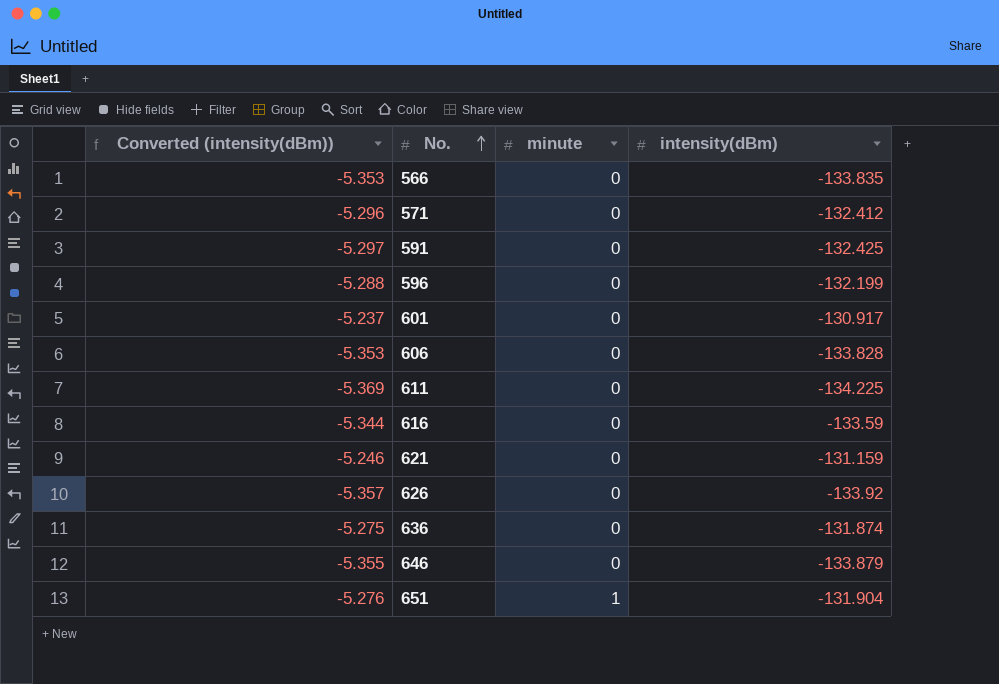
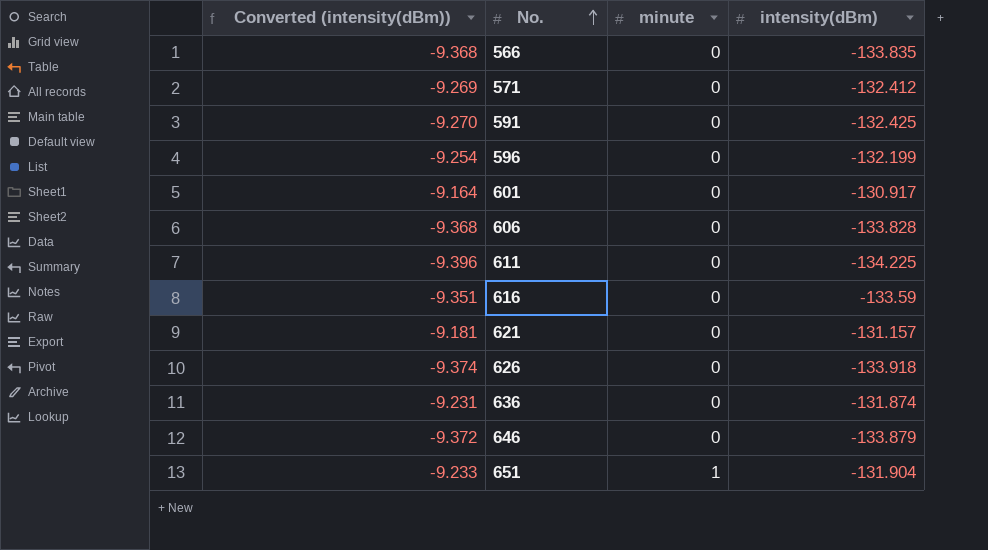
column Converted (intensity(dBm)) | formula: [intensity(dBm)] * 0.04 -> [intensity(dBm)] * 0.07
621 | intensity(dBm): -131.159 -> -131.157
626 | intensity(dBm): -133.92 -> -133.918

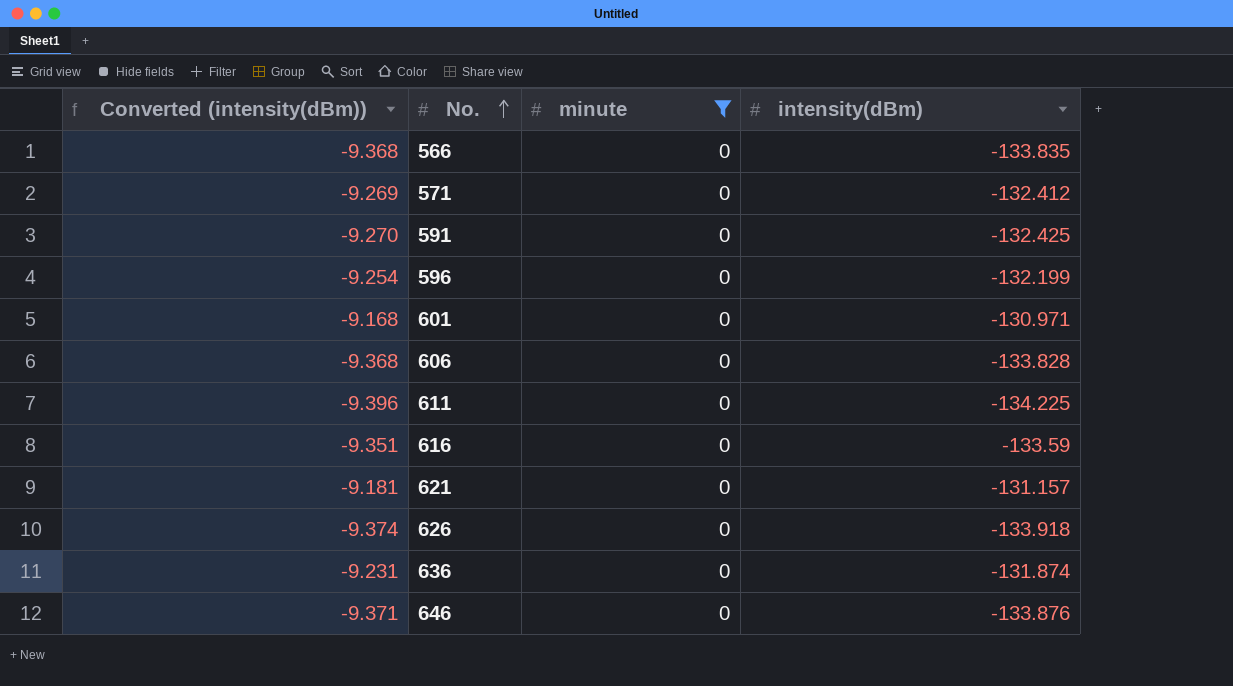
filter: none -> minute = 0
601 | Converted (intensity(dBm)): -9.164 -> -9.168
601 | intensity(dBm): -130.917 -> -130.971
646 | Converted (intensity(dBm)): -9.372 -> -9.371
646 | intensity(dBm): -133.879 -> -133.876

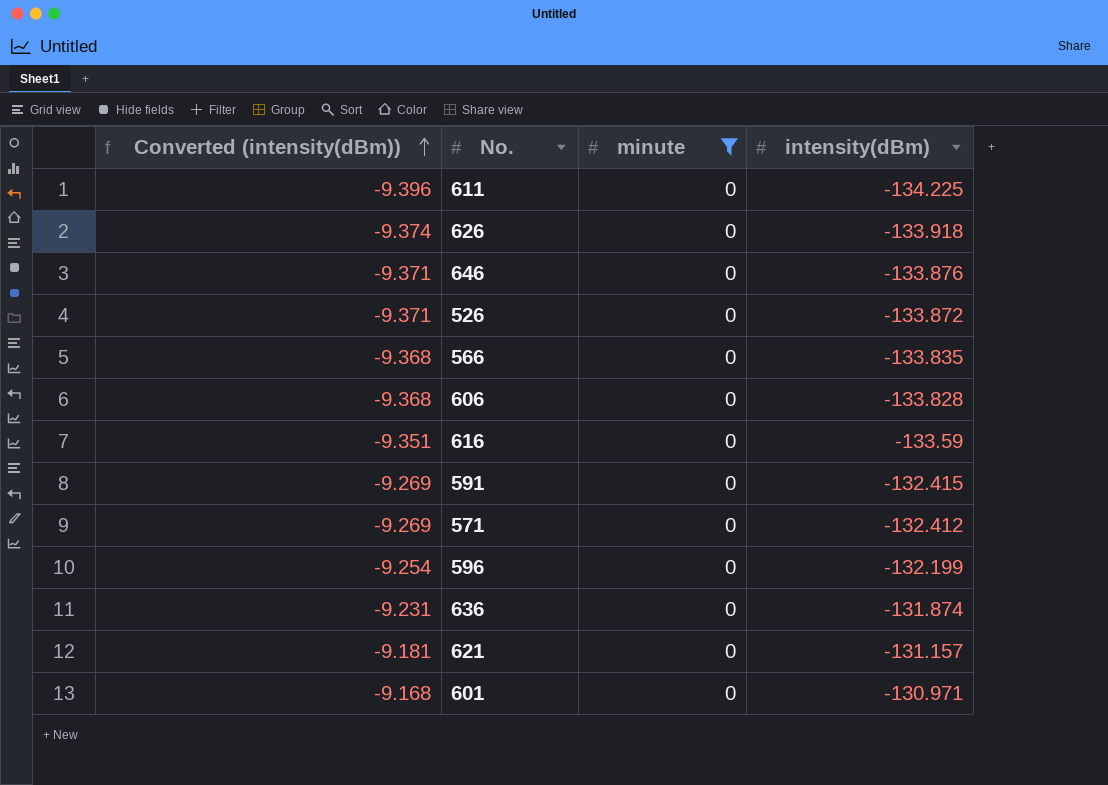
row order: No. ascending -> Converted (intensity(dBm)) ascending
row 526: none -> -9.371 | 0 | -133.872
591 | Converted (intensity(dBm)): -9.270 -> -9.269
591 | intensity(dBm): -132.425 -> -132.415

